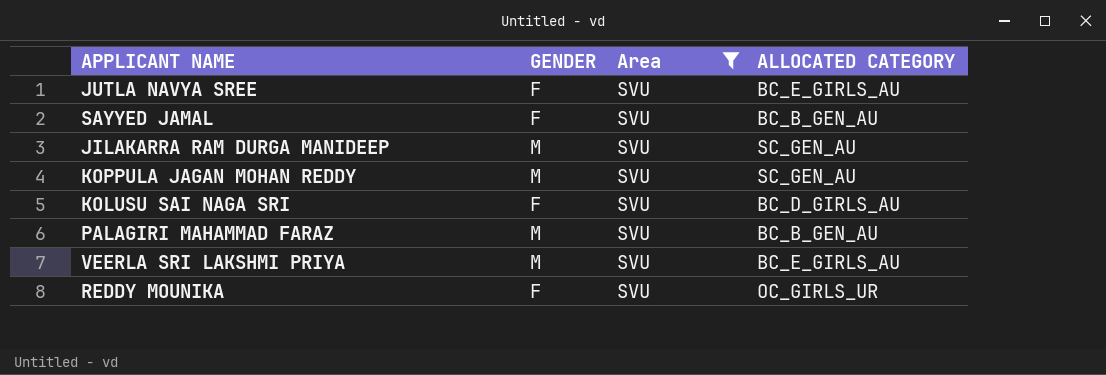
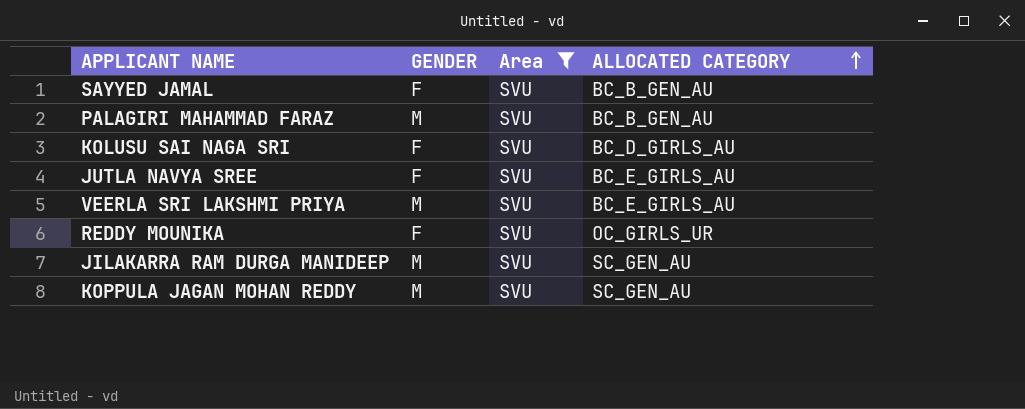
row order: none -> ALLOCATED CATEGORY ascending

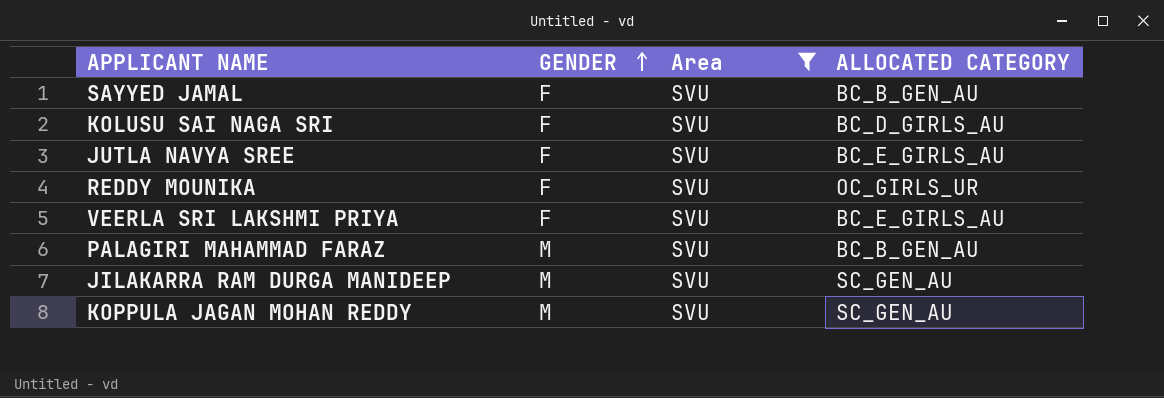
row order: ALLOCATED CATEGORY ascending -> GENDER ascending
VEERLA SRI LAKSHMI PRIYA | GENDER: M -> F

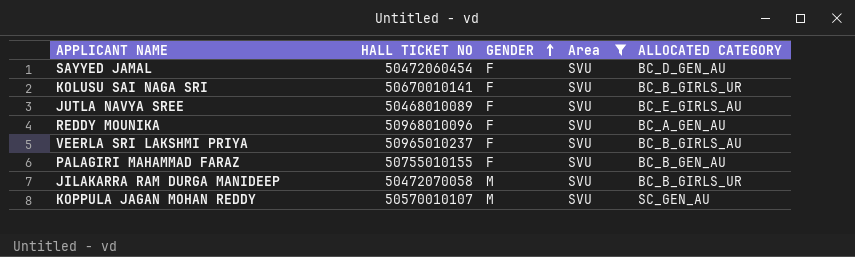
column HALL TICKET NO | position: none -> 2
SAYYED JAMAL | ALLOCATED CATEGORY: BC_B_GEN_AU -> BC_D_GEN_AU
KOLUSU SAI NAGA SRI | ALLOCATED CATEGORY: BC_D_GIRLS_AU -> BC_B_GIRLS_UR
REDDY MOUNIKA | ALLOCATED CATEGORY: OC_GIRLS_UR -> BC_A_GEN_AU
VEERLA SRI LAKSHMI PRIYA | ALLOCATED CATEGORY: BC_E_GIRLS_AU -> BC_B_GIRLS_AU
PALAGIRI MAHAMMAD FARAZ | GENDER: M -> F
JILAKARRA RAM DURGA MANIDEEP | ALLOCATED CATEGORY: SC_GEN_AU -> BC_B_GIRLS_UR

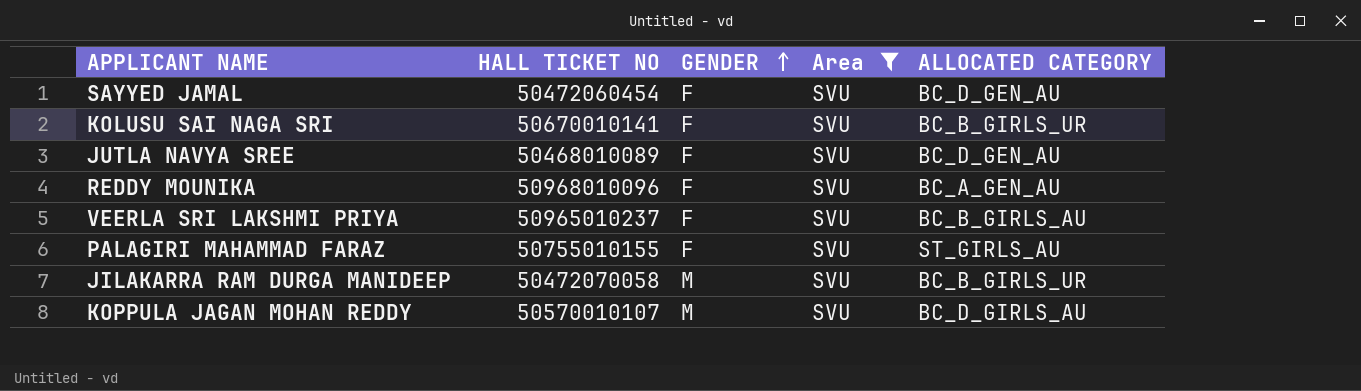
JUTLA NAVYA SREE | ALLOCATED CATEGORY: BC_E_GIRLS_AU -> BC_D_GEN_AU
PALAGIRI MAHAMMAD FARAZ | ALLOCATED CATEGORY: BC_B_GEN_AU -> ST_GIRLS_AU
KOPPULA JAGAN MOHAN REDDY | ALLOCATED CATEGORY: SC_GEN_AU -> BC_D_GIRLS_AU

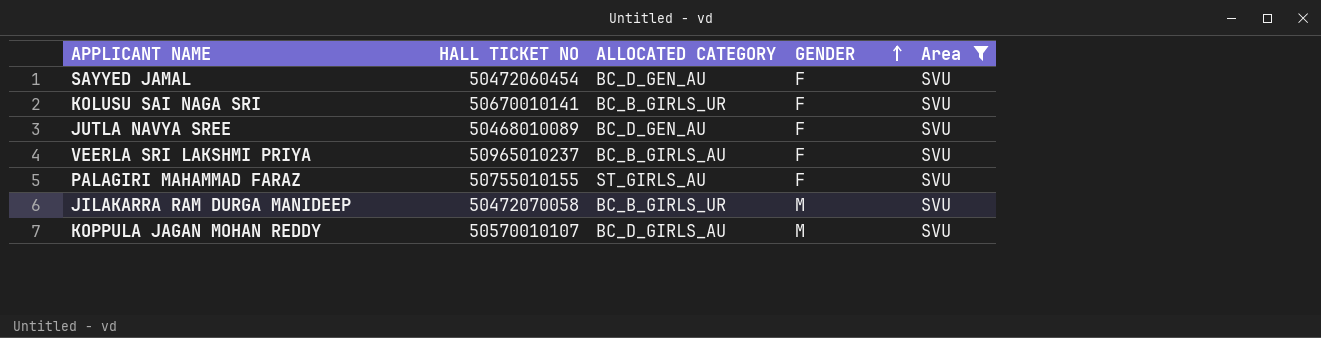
column ALLOCATED CATEGORY | position: 5 -> 3
row REDDY MOUNIKA: 50968010096 | F | SVU | BC_A_GEN_AU -> none

